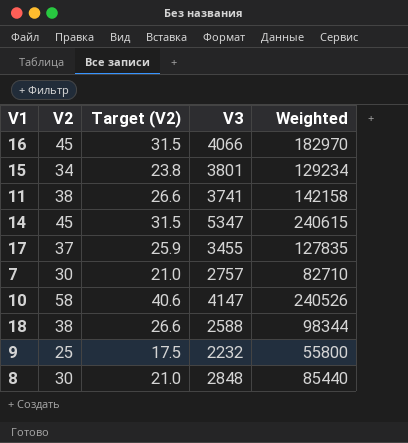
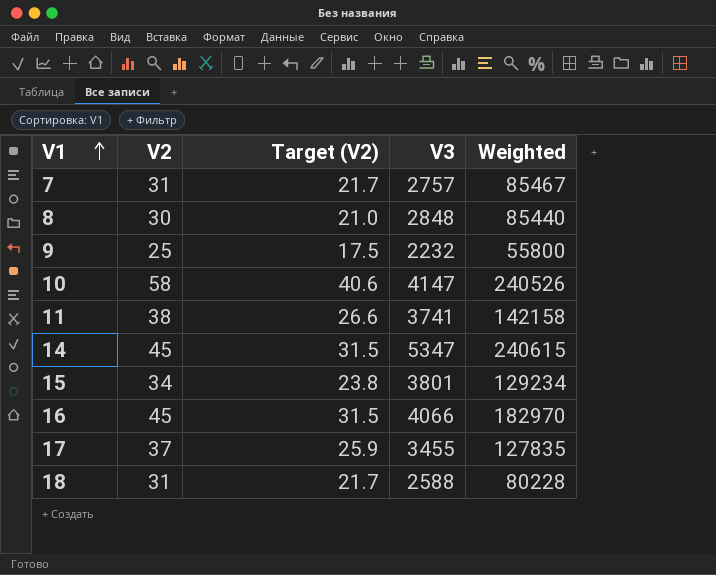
row order: none -> V1 ascending
7 | V2: 30 -> 31
7 | Target (V2): 21.0 -> 21.7
7 | Weighted: 82710 -> 85467
18 | V2: 38 -> 31
18 | Target (V2): 26.6 -> 21.7
18 | Weighted: 98344 -> 80228

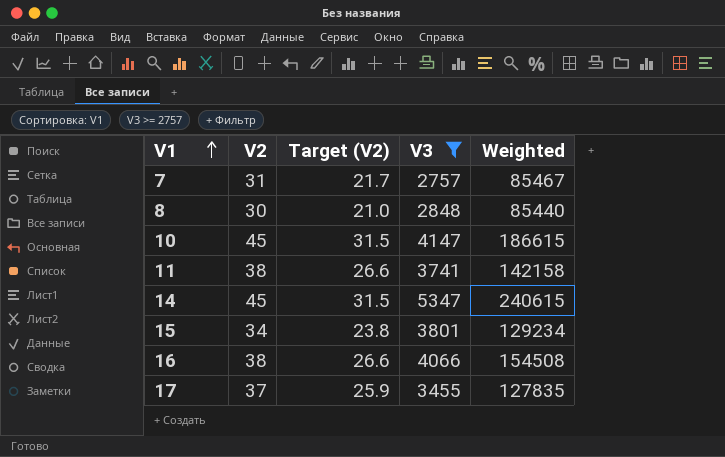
filter: none -> V3 >= 2757
10 | V2: 58 -> 45
10 | Target (V2): 40.6 -> 31.5
10 | Weighted: 240526 -> 186615
16 | V2: 45 -> 38
16 | Target (V2): 31.5 -> 26.6
16 | Weighted: 182970 -> 154508

